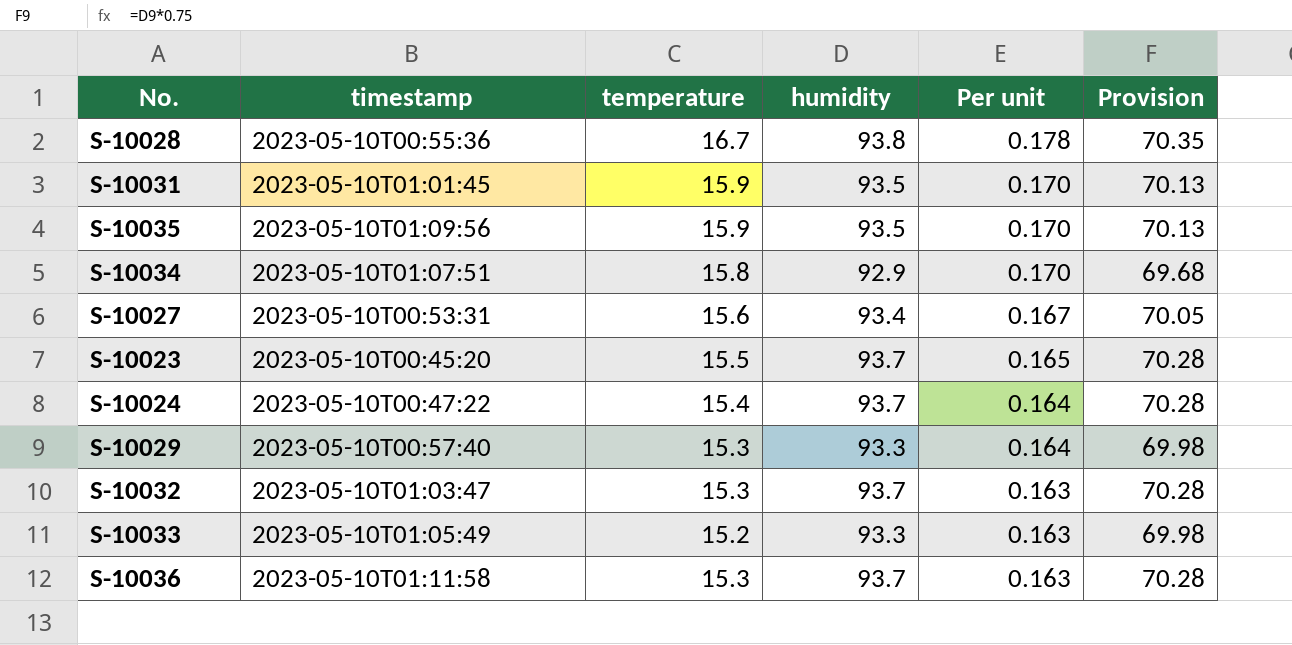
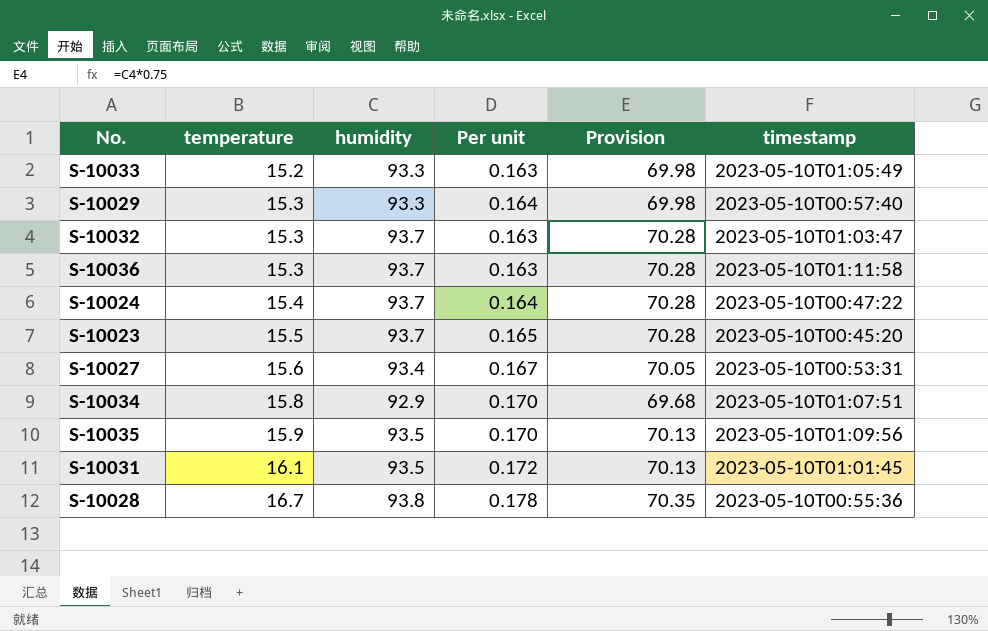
row order: Per unit descending -> temperature ascending
column timestamp | position: 2 -> 6
S-10031 | temperature: 15.9 -> 16.1
S-10031 | Per unit: 0.170 -> 0.172

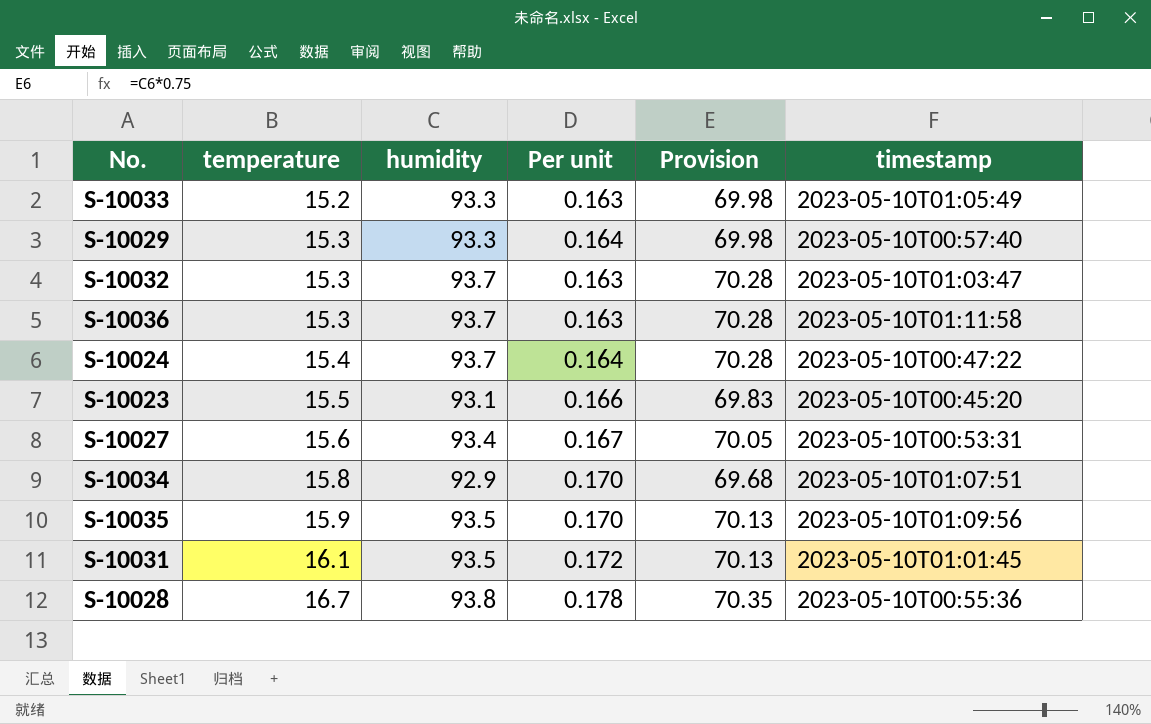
S-10023 | humidity: 93.7 -> 93.1
S-10023 | Per unit: 0.165 -> 0.166
S-10023 | Provision: 70.28 -> 69.83

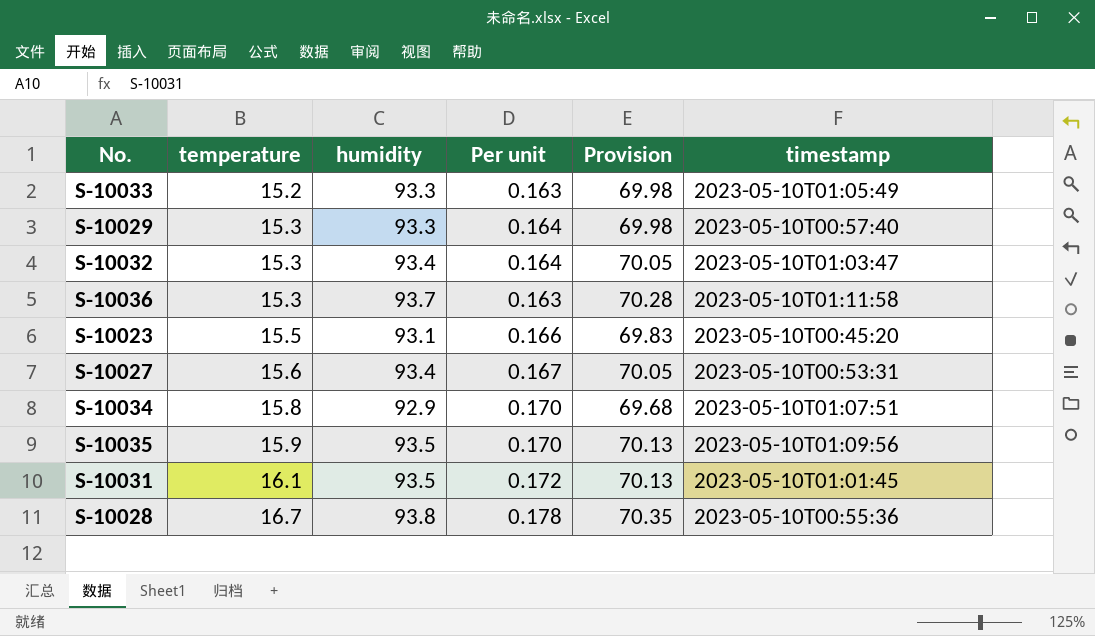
row S-10024: 15.4 | 93.7 | 0.164 | 70.28 | 2023-05-10T00:47:22 -> none
S-10032 | humidity: 93.7 -> 93.4
S-10032 | Per unit: 0.163 -> 0.164
S-10032 | Provision: 70.28 -> 70.05

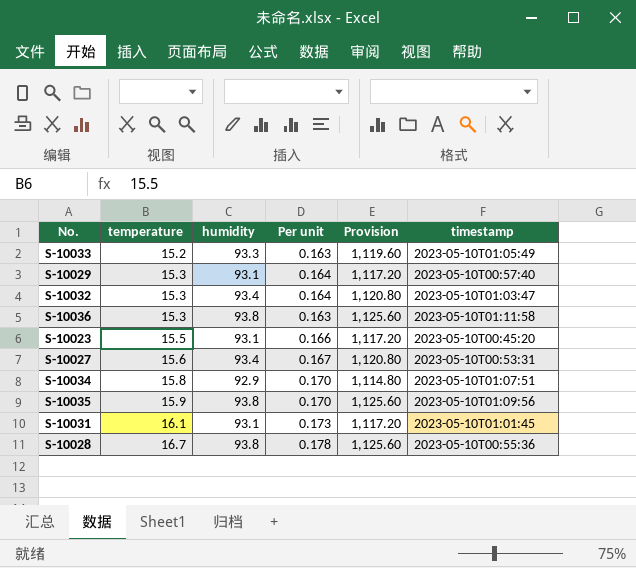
column Provision | formula: [humidity] * 0.75 -> [humidity] * 12
S-10029 | humidity: 93.3 -> 93.1
S-10036 | humidity: 93.7 -> 93.8
S-10035 | humidity: 93.5 -> 93.8
S-10031 | humidity: 93.5 -> 93.1
S-10031 | Per unit: 0.172 -> 0.173

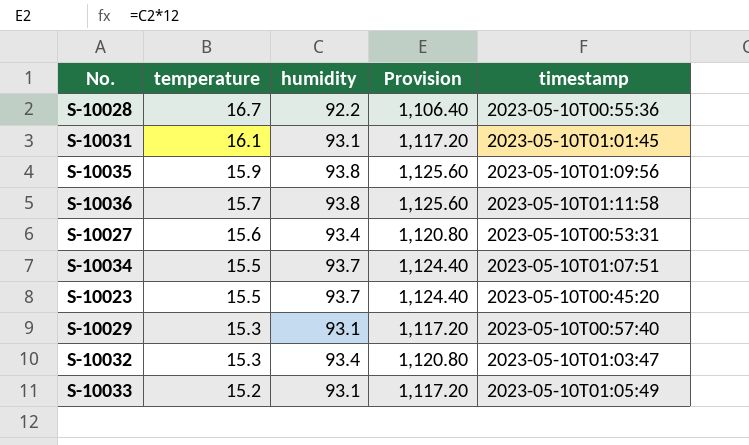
row order: temperature ascending -> temperature descending
column Per unit | formula: [temperature] / [humidity] -> none
S-10028 | humidity: 93.8 -> 92.2
S-10028 | Provision: 1,125.60 -> 1,106.40
S-10036 | temperature: 15.3 -> 15.7
S-10034 | temperature: 15.8 -> 15.5
S-10034 | humidity: 92.9 -> 93.7
S-10034 | Provision: 1,114.80 -> 1,124.40
S-10023 | humidity: 93.1 -> 93.7
S-10023 | Provision: 1,117.20 -> 1,124.40
S-10033 | humidity: 93.3 -> 93.1
S-10033 | Provision: 1,119.60 -> 1,117.20

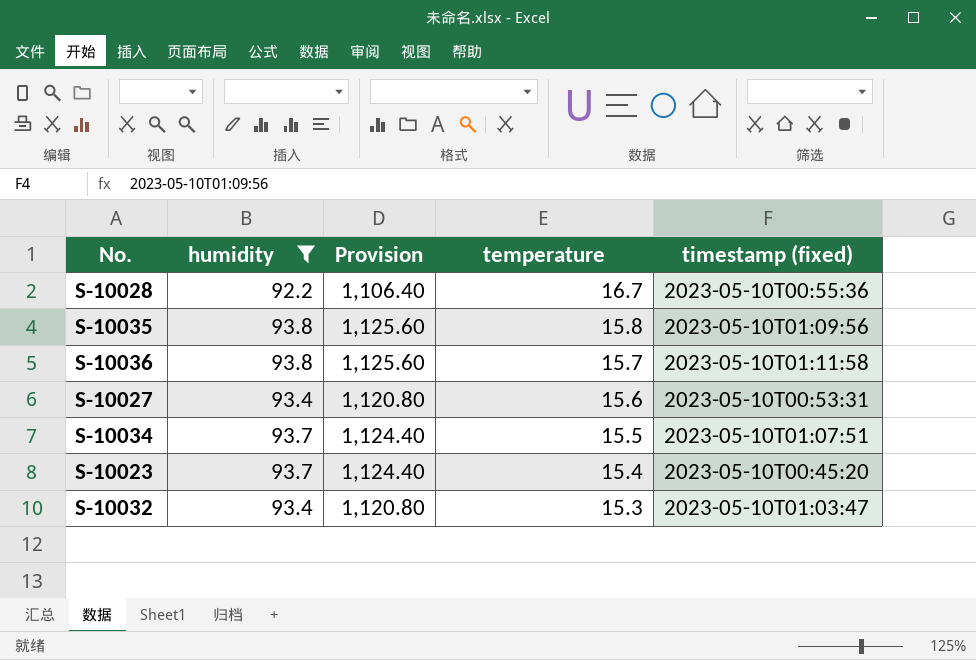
filter: none -> humidity != 93.1
column temperature | position: 2 -> 4
column name: timestamp -> timestamp (fixed)
S-10035 | temperature: 15.9 -> 15.8
S-10023 | temperature: 15.5 -> 15.4

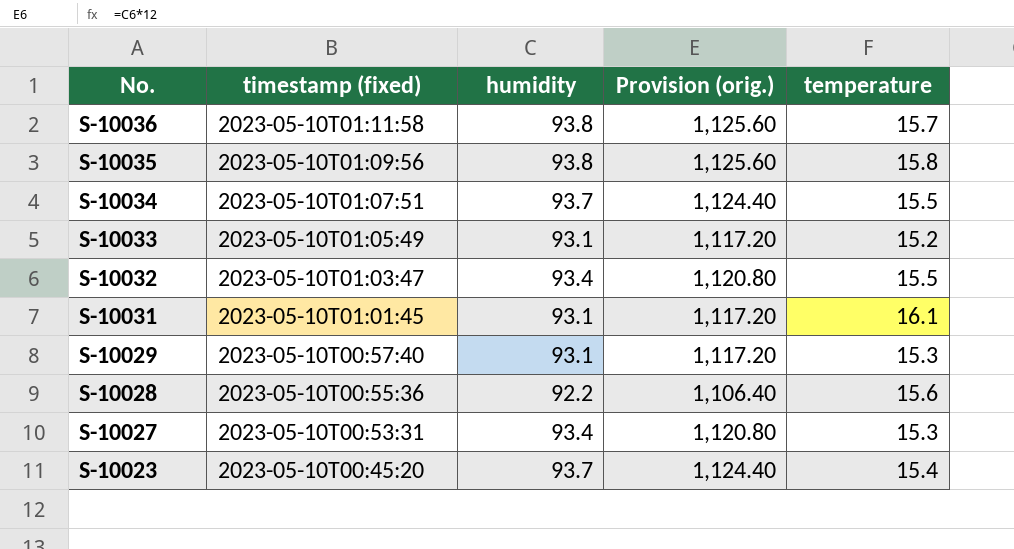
filter: humidity != 93.1 -> none
row order: temperature descending -> No. descending
column timestamp (fixed) | position: 5 -> 2
column name: Provision -> Provision (orig.)
S-10032 | temperature: 15.3 -> 15.5
S-10028 | temperature: 16.7 -> 15.6
S-10027 | temperature: 15.6 -> 15.3

